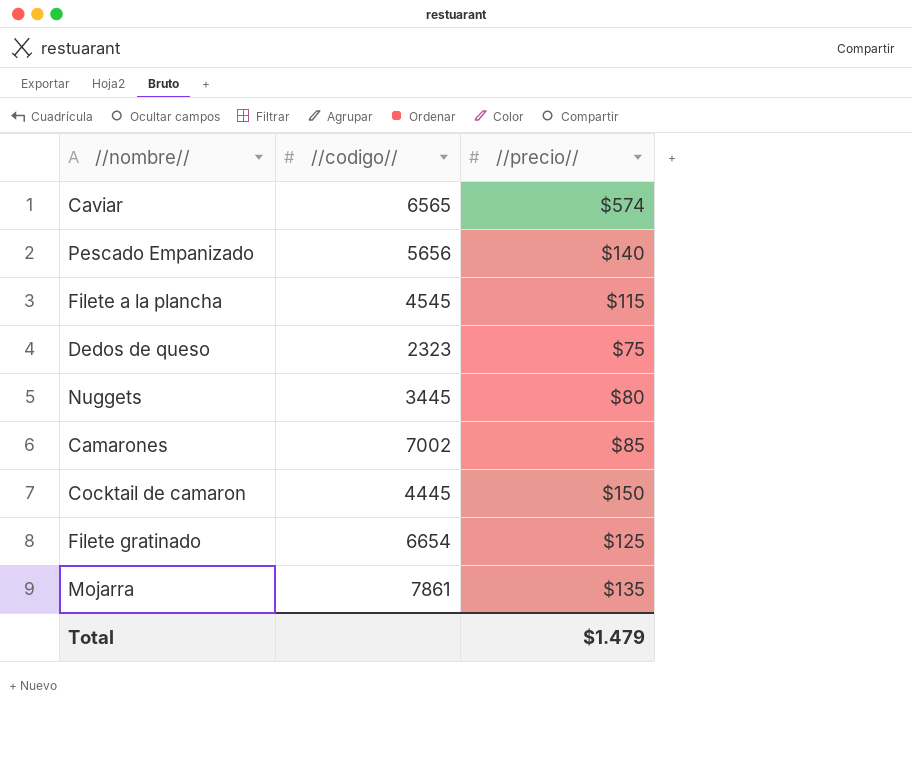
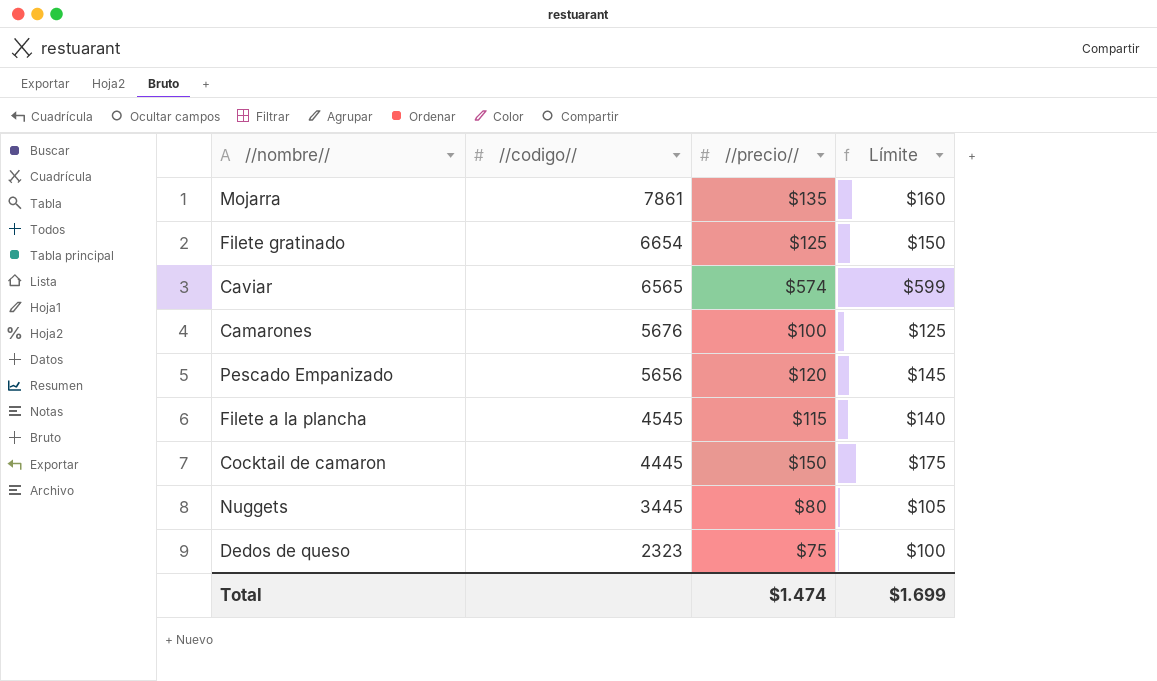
row order: none -> //codigo// descending
column Límite | formula: none -> [//precio//] + 25
Camarones | //codigo//: 7002 -> 5676
Camarones | //precio//: $85 -> $100
Pescado Empanizado | //precio//: $140 -> $120
Total | //precio//: $1.479 -> $1.474

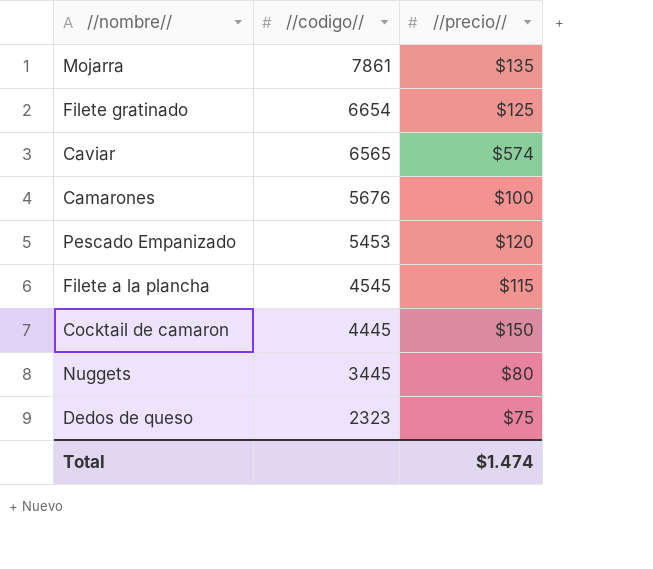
column Límite | formula: [//precio//] + 25 -> none
Pescado Empanizado | //codigo//: 5656 -> 5453

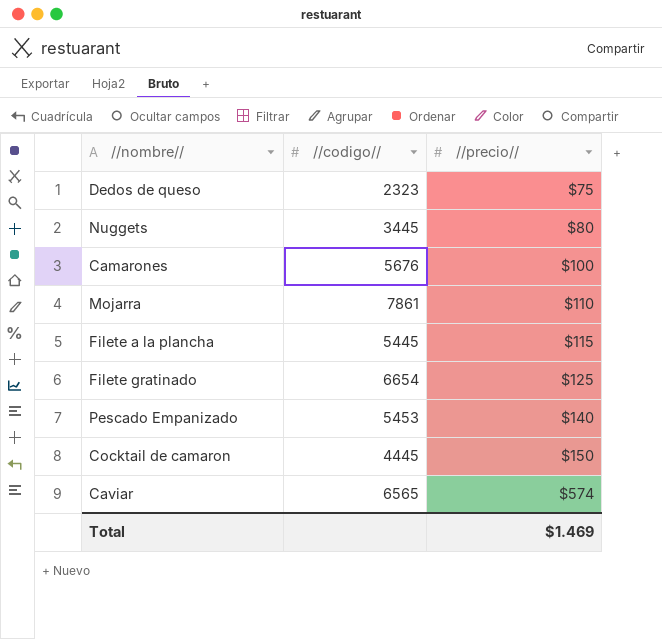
row order: //codigo// descending -> //precio// ascending
Mojarra | //precio//: $135 -> $110
Filete a la plancha | //codigo//: 4545 -> 5445
Pescado Empanizado | //precio//: $120 -> $140
Total | //precio//: $1.474 -> $1.469

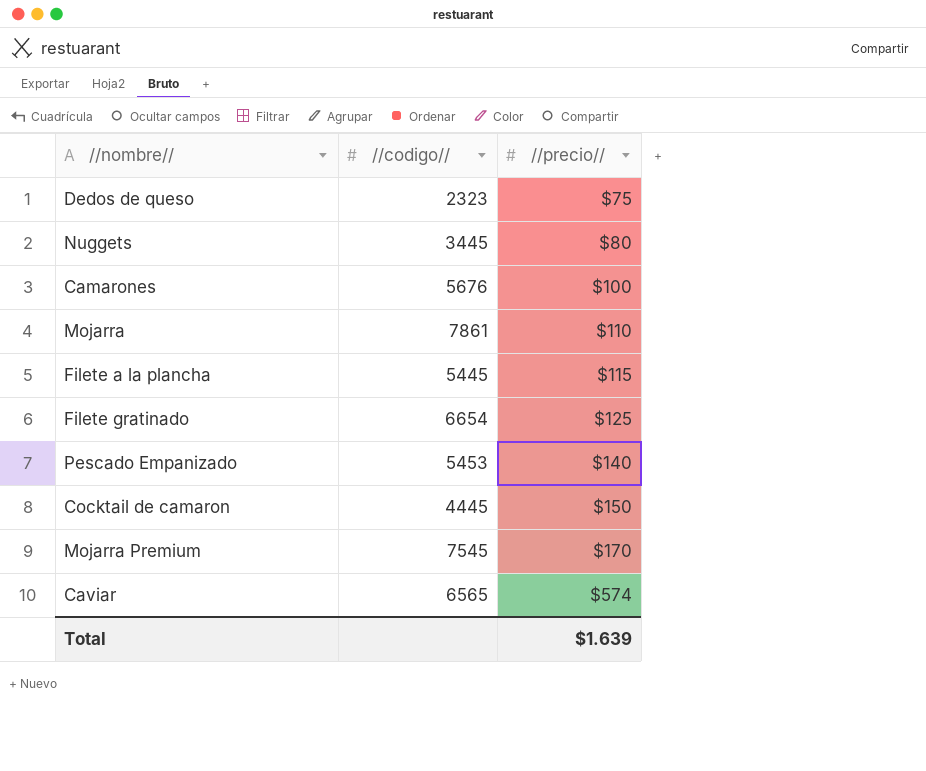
row Mojarra Premium: none -> 7545 | $170
Total | //precio//: $1.469 -> $1.639

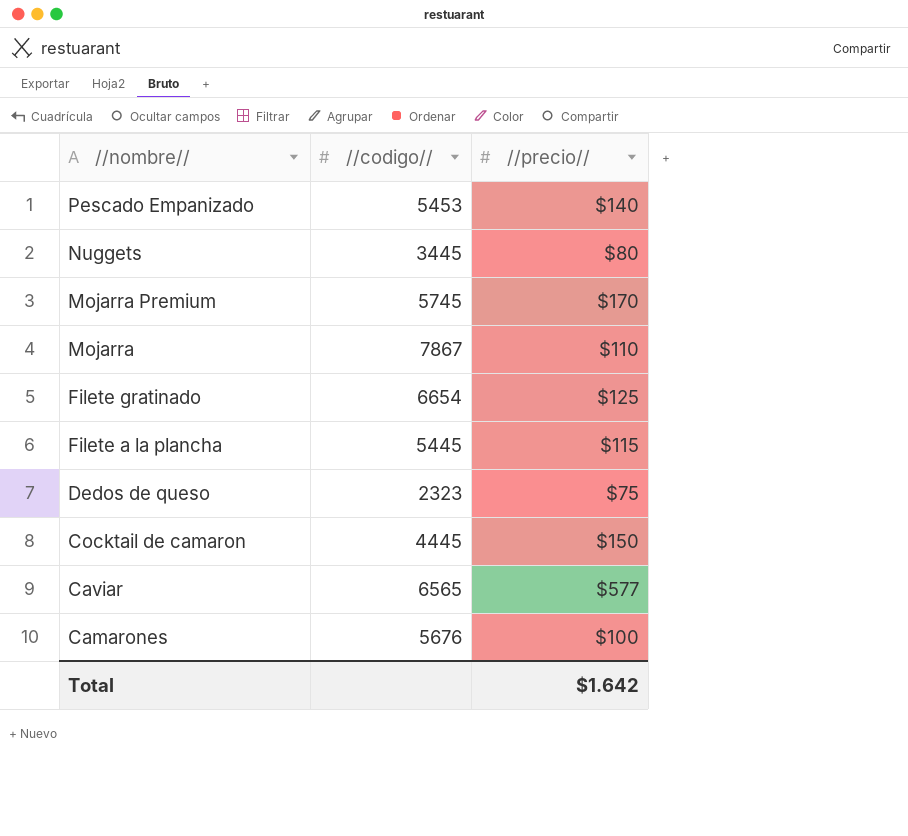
row order: //precio// ascending -> //nombre// descending
Mojarra Premium | //codigo//: 7545 -> 5745
Mojarra | //codigo//: 7861 -> 7867
Caviar | //precio//: $574 -> $577
Total | //precio//: $1.639 -> $1.642

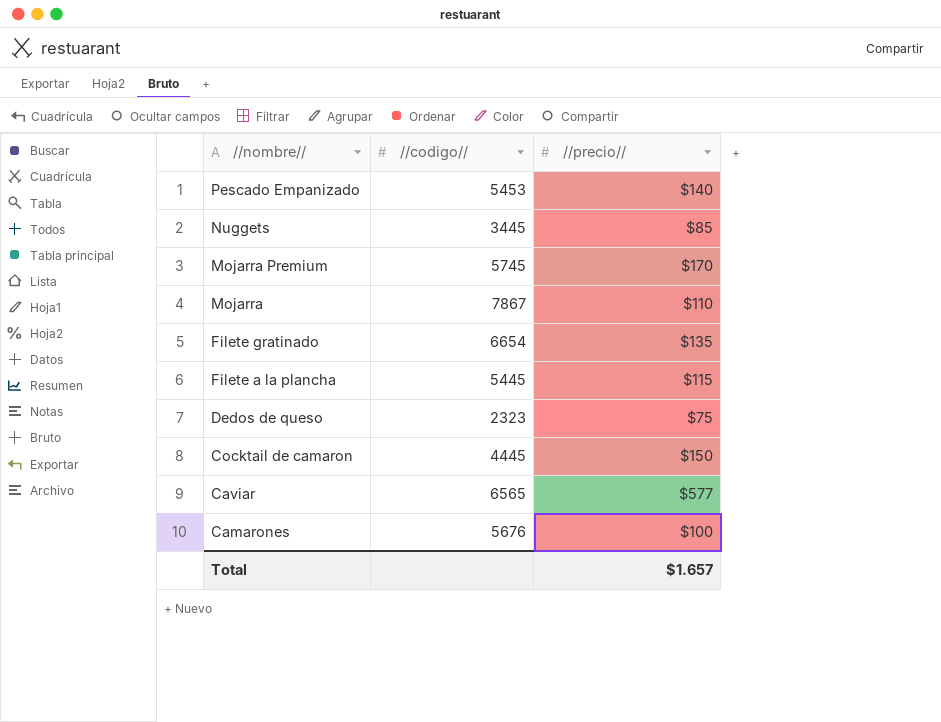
Nuggets | //precio//: $80 -> $85
Filete gratinado | //precio//: $125 -> $135
Total | //precio//: $1.642 -> $1.657

